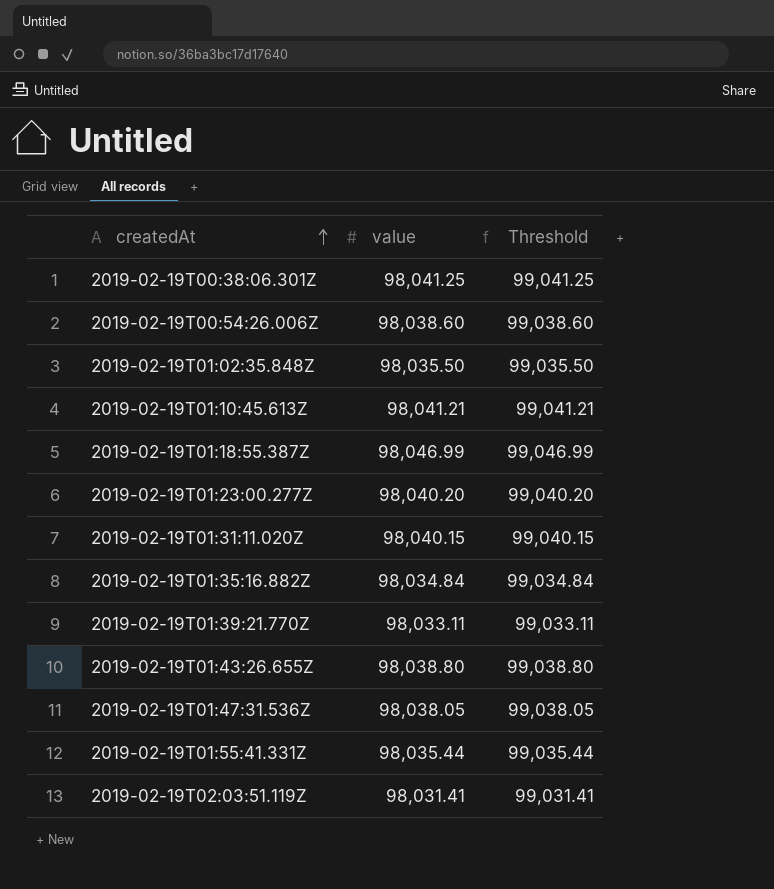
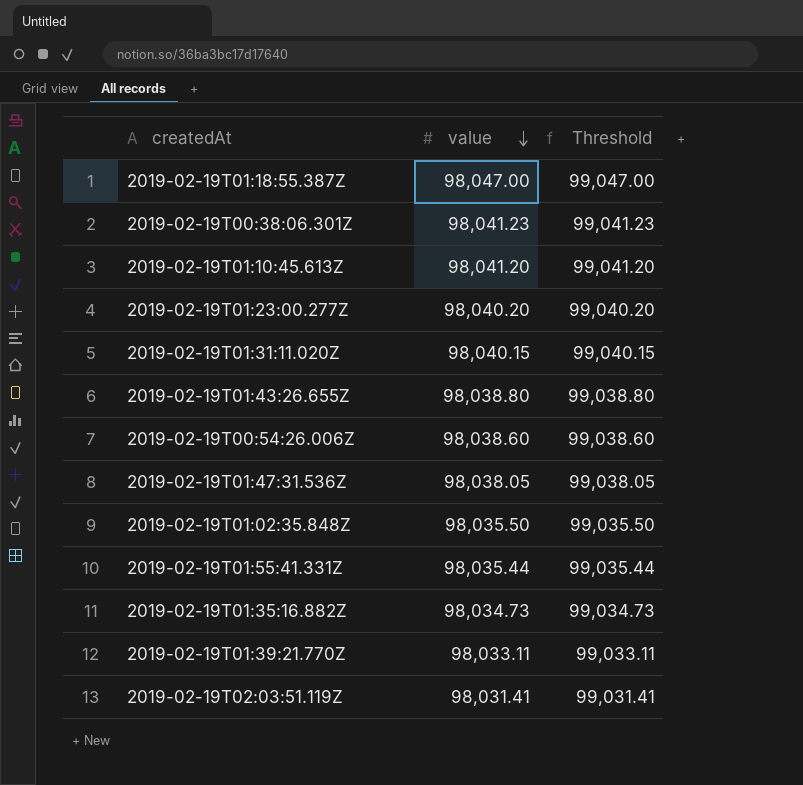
row order: createdAt ascending -> value descending
2019-02-19T01:18:55.387Z | value: 98,046.99 -> 98,047.00
2019-02-19T01:18:55.387Z | Threshold: 99,046.99 -> 99,047.00
2019-02-19T00:38:06.301Z | value: 98,041.25 -> 98,041.23
2019-02-19T00:38:06.301Z | Threshold: 99,041.25 -> 99,041.23
2019-02-19T01:10:45.613Z | value: 98,041.21 -> 98,041.20
2019-02-19T01:10:45.613Z | Threshold: 99,041.21 -> 99,041.20
2019-02-19T01:35:16.882Z | value: 98,034.84 -> 98,034.73
2019-02-19T01:35:16.882Z | Threshold: 99,034.84 -> 99,034.73

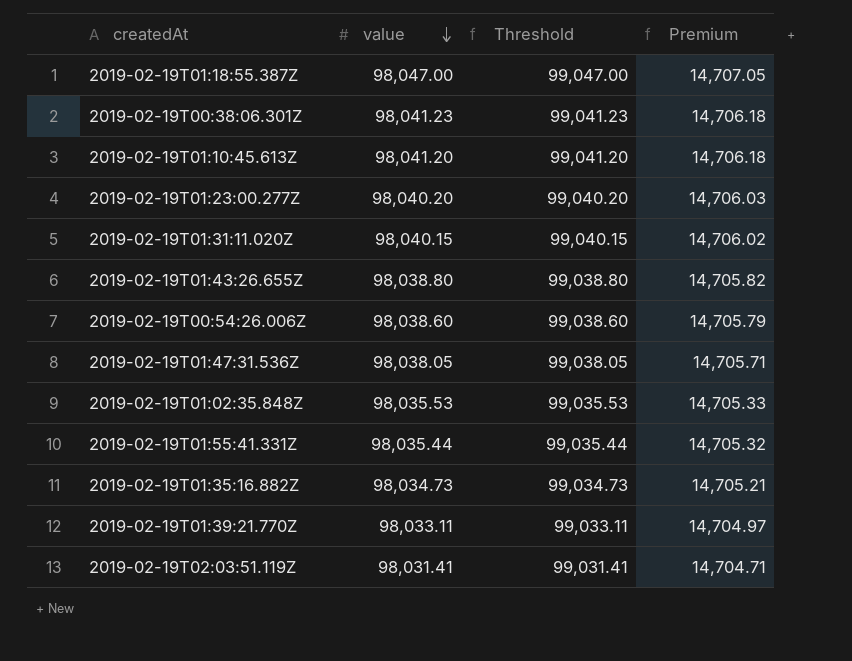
column Premium | formula: none -> [value] * 0.15
2019-02-19T01:02:35.848Z | value: 98,035.50 -> 98,035.53
2019-02-19T01:02:35.848Z | Threshold: 99,035.50 -> 99,035.53

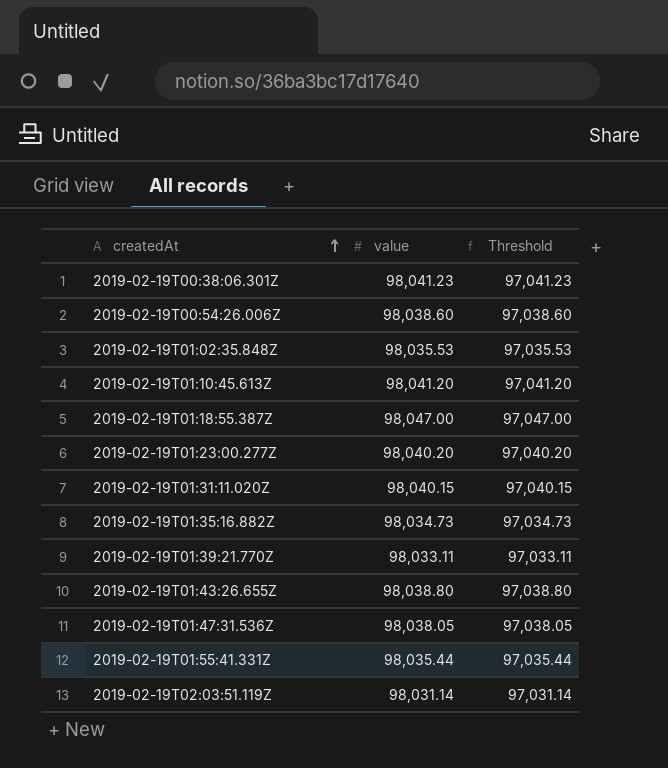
row order: value descending -> createdAt ascending
column Premium | formula: [value] * 0.15 -> none
column Threshold | formula: [value] + 1000 -> [value] - 1000
2019-02-19T02:03:51.119Z | value: 98,031.41 -> 98,031.14

